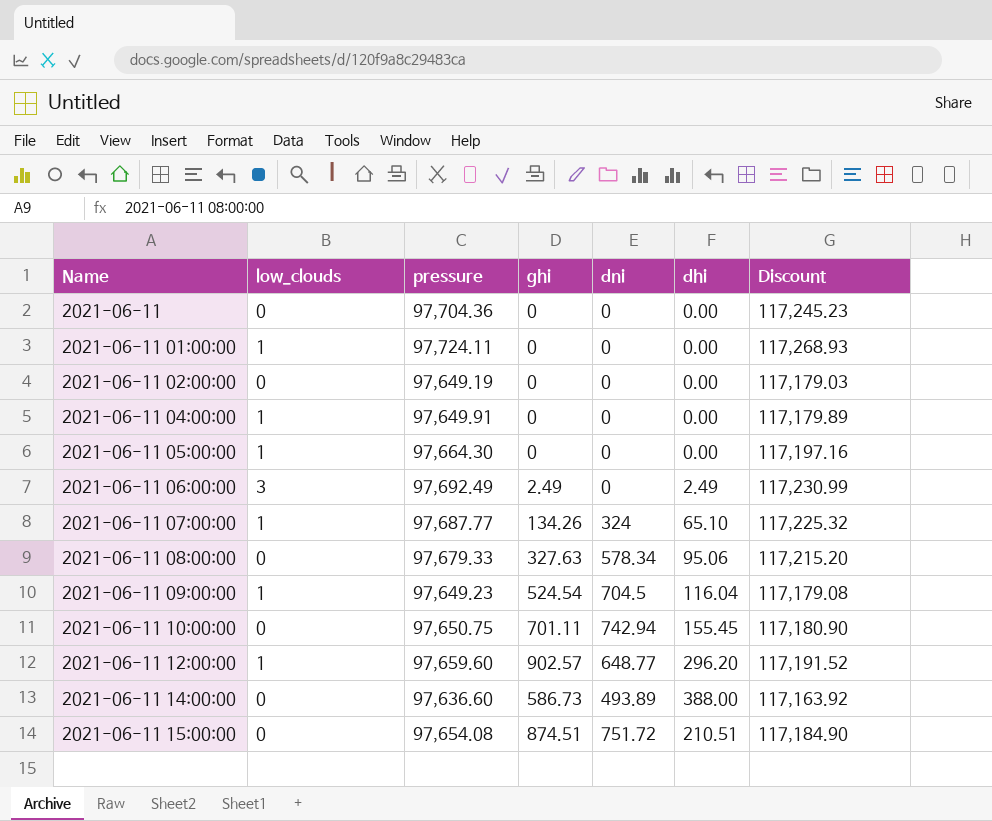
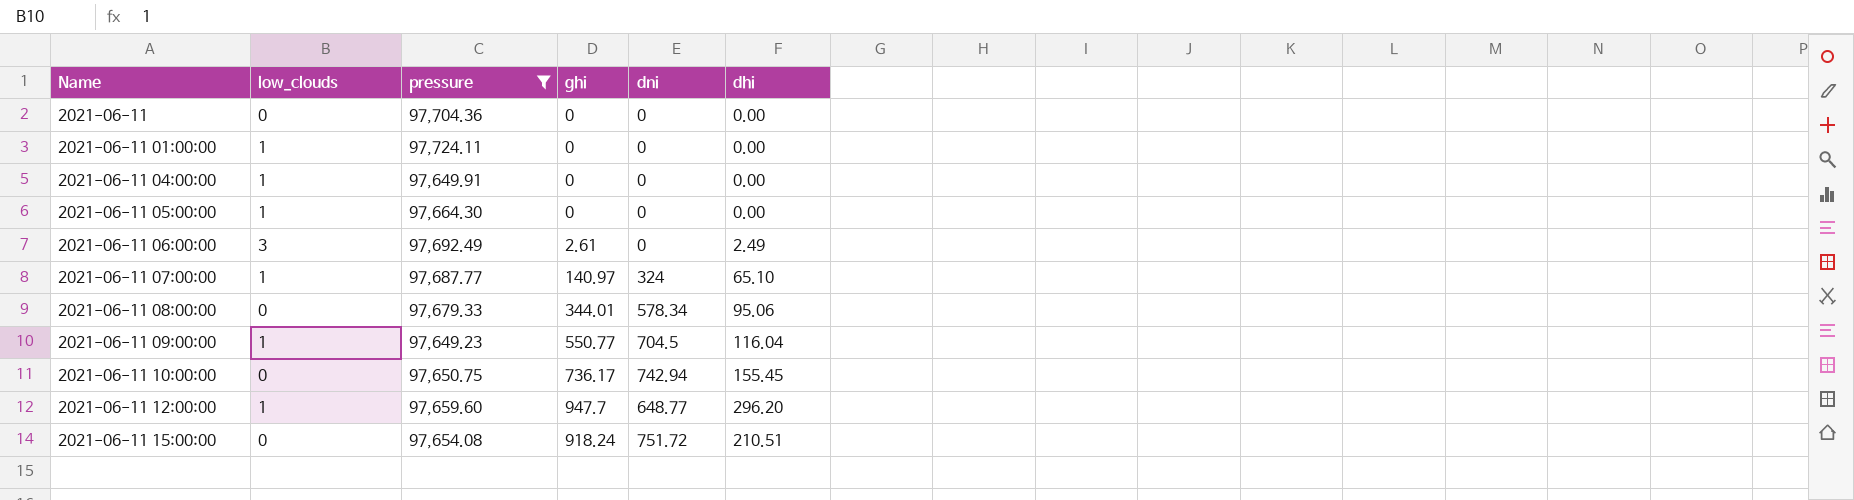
filter: none -> pressure >= 97,649.23
column Discount | formula: [pressure] * 1.2 -> none
2021-06-11 06:00:00 | ghi: 2.49 -> 2.61
2021-06-11 07:00:00 | ghi: 134.26 -> 140.97
2021-06-11 08:00:00 | ghi: 327.63 -> 344.01
2021-06-11 09:00:00 | ghi: 524.54 -> 550.77
2021-06-11 10:00:00 | ghi: 701.11 -> 736.17
2021-06-11 12:00:00 | ghi: 902.57 -> 947.7
2021-06-11 15:00:00 | ghi: 874.51 -> 918.24

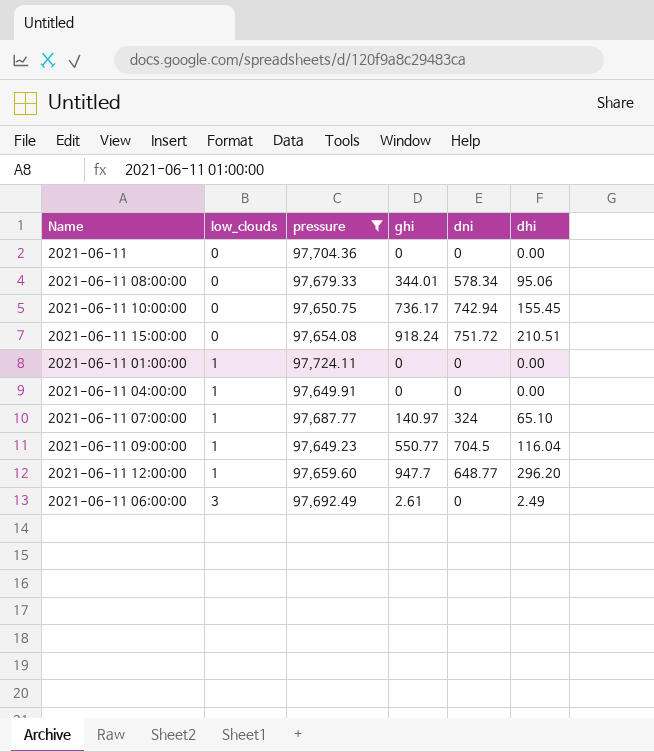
row order: Name ascending -> low_clouds ascending
row 2021-06-11 05:00:00: 1 | 97,664.30 | 0 | 0 | 0.00 -> none

